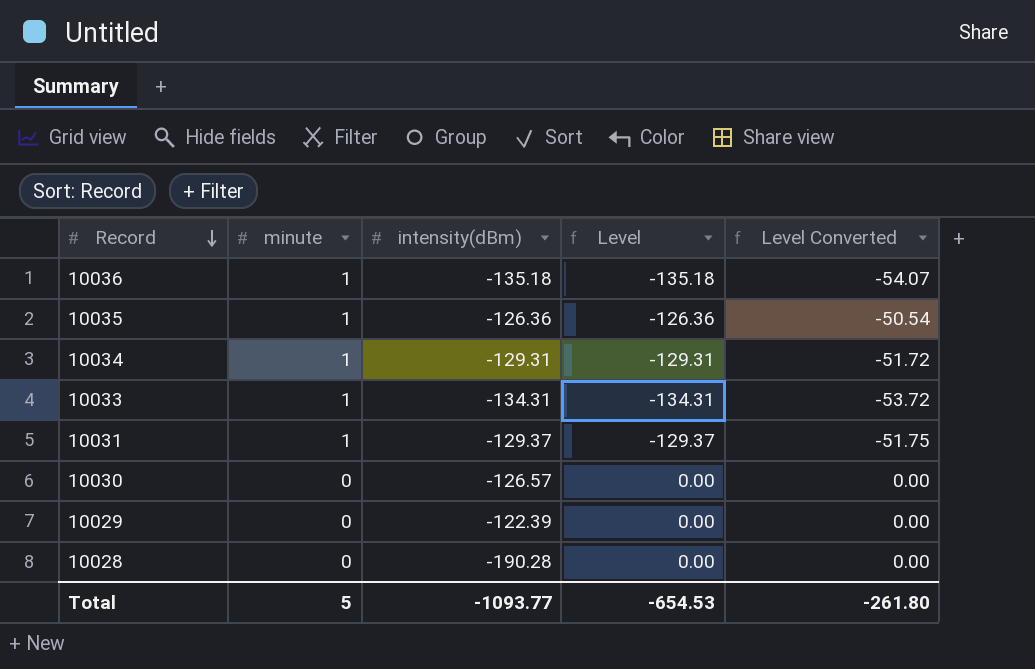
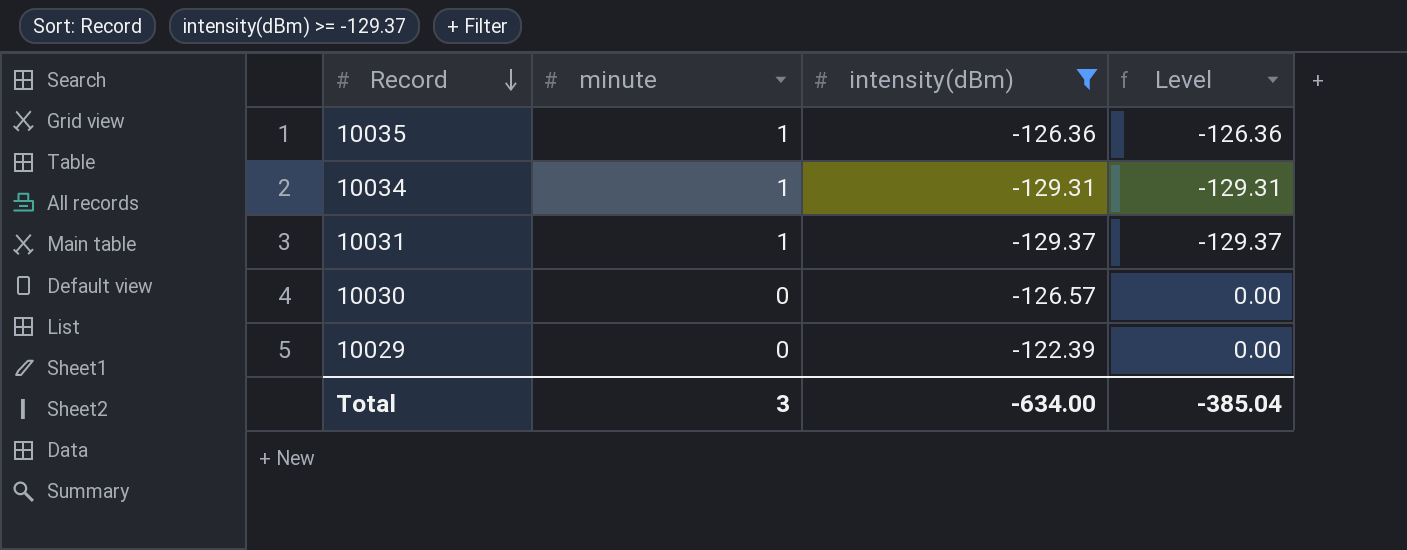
filter: none -> intensity(dBm) >= -129.37
column Level Converted | formula: [Level] * 0.4 -> none
Total | minute: 5 -> 3
Total | intensity(dBm): -1093.77 -> -634.00
Total | Level: -654.53 -> -385.04

